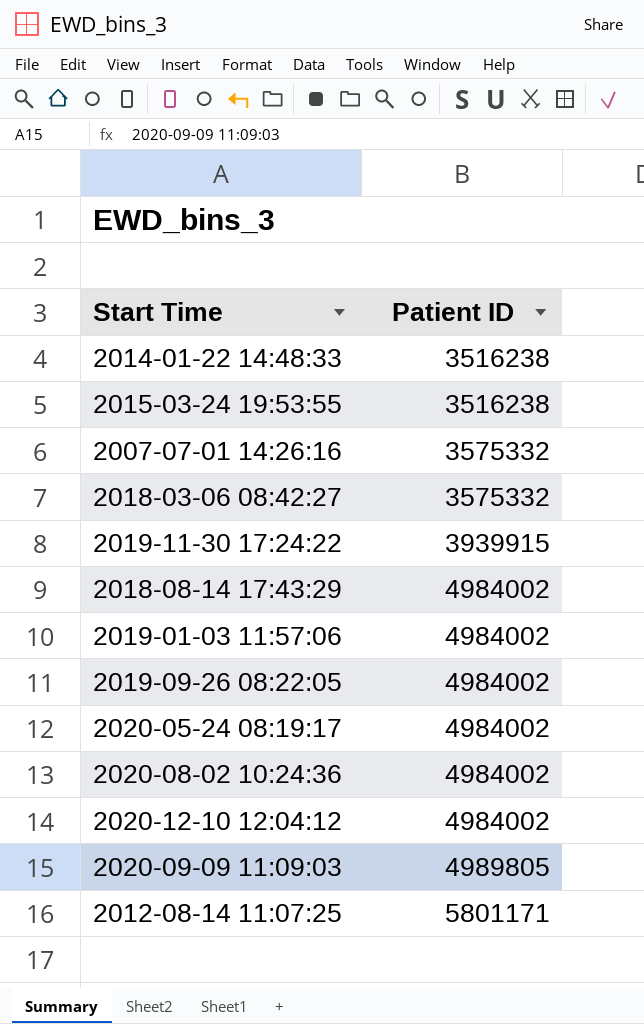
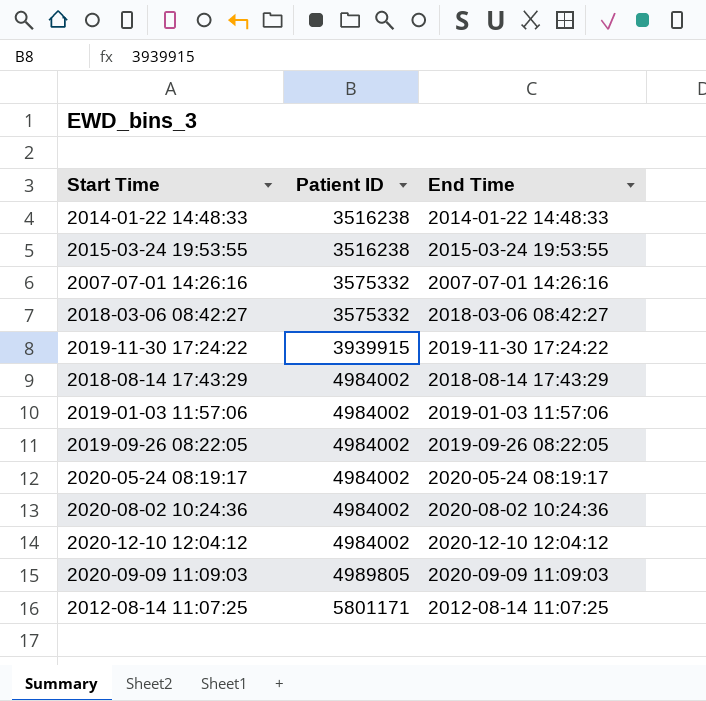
column End Time | position: none -> 3

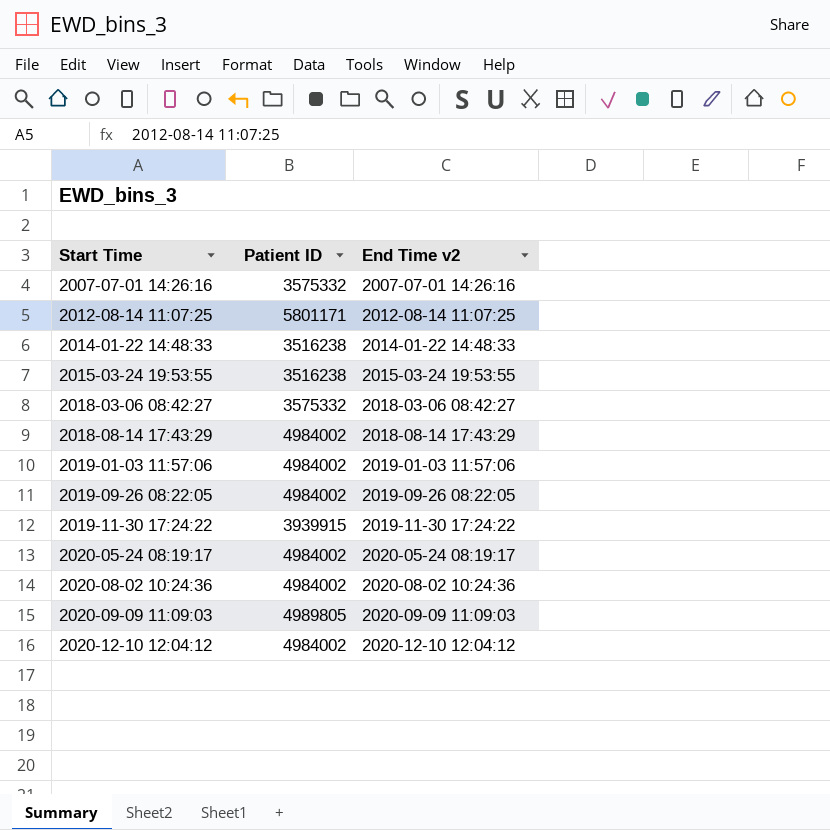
row order: Patient ID ascending -> Start Time ascending
column name: End Time -> End Time v2

